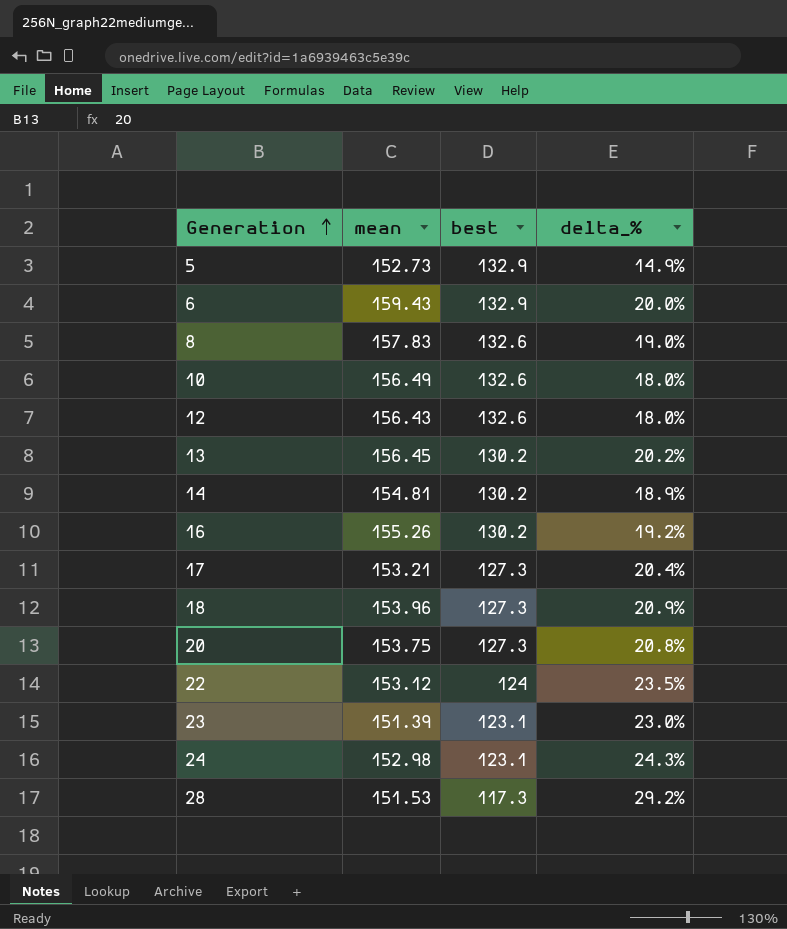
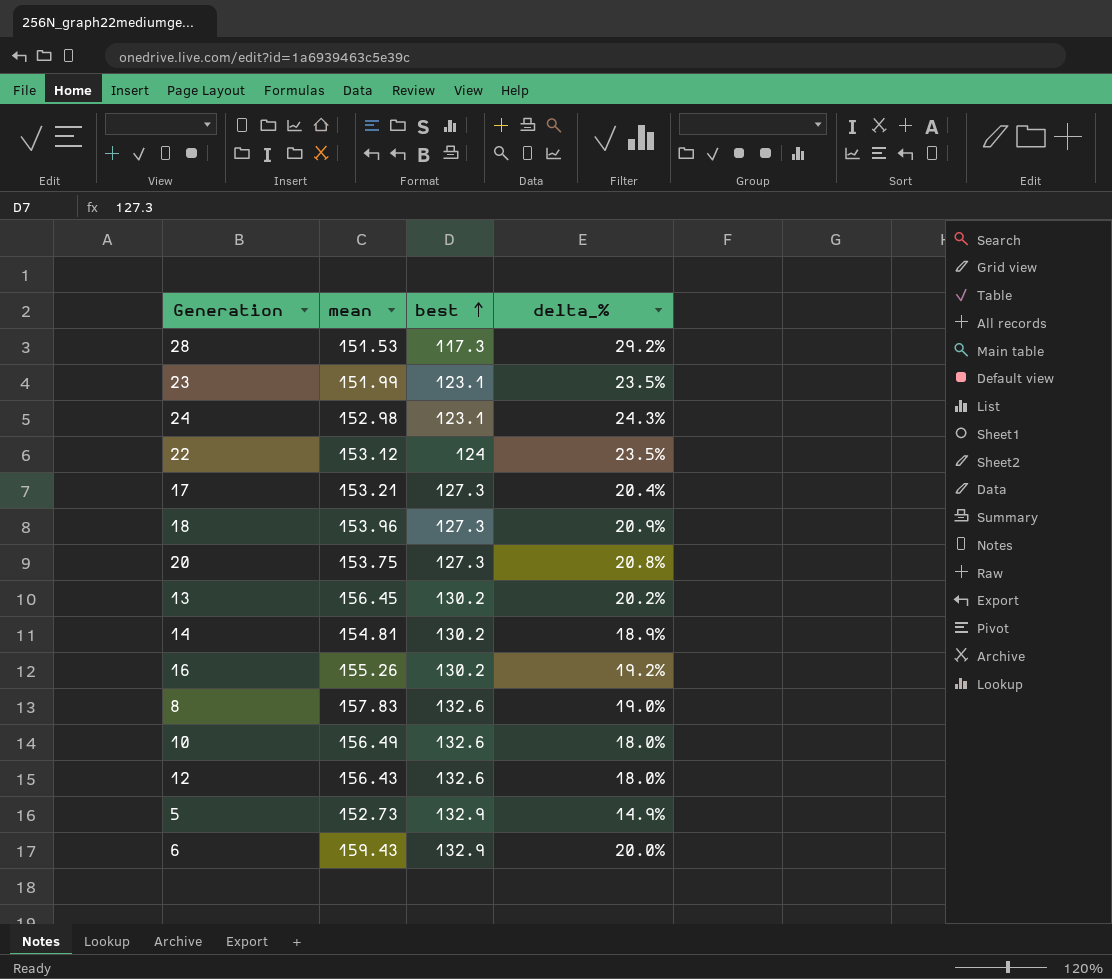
row order: Generation ascending -> best ascending
23 | mean: 151.39 -> 151.99
23 | delta_%: 23.0% -> 23.5%

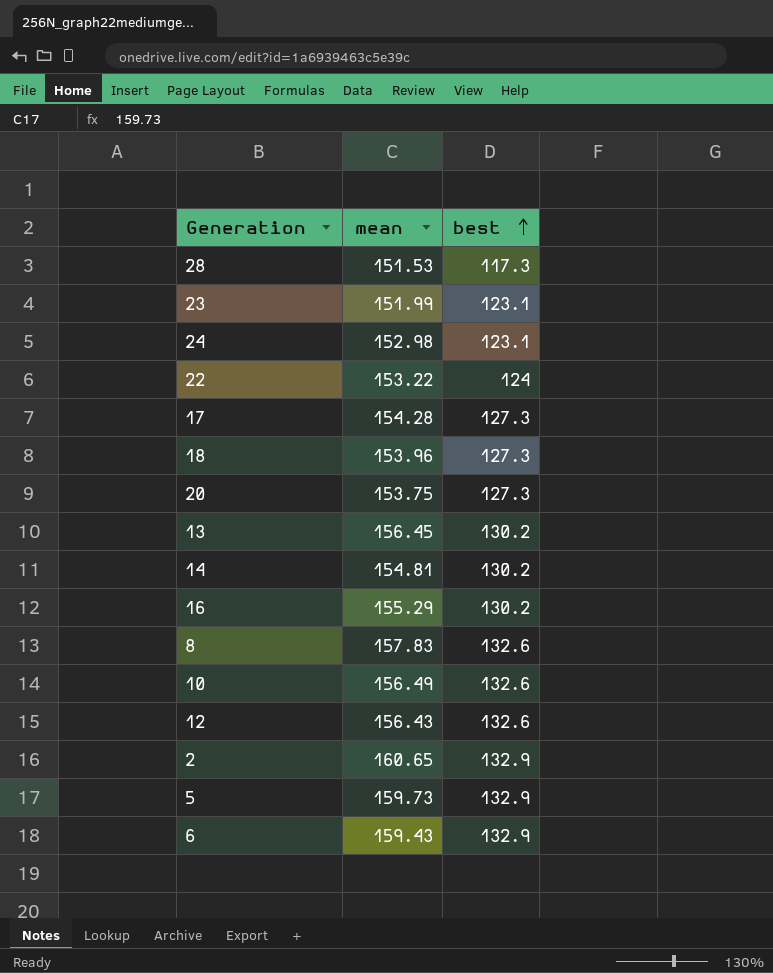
column delta_% | formula: ([mean] - [best]) / [best] -> none
22 | mean: 153.12 -> 153.22
17 | mean: 153.21 -> 154.28
16 | mean: 155.26 -> 155.29
row 2: none -> 160.65 | 132.9
5 | mean: 152.73 -> 159.73

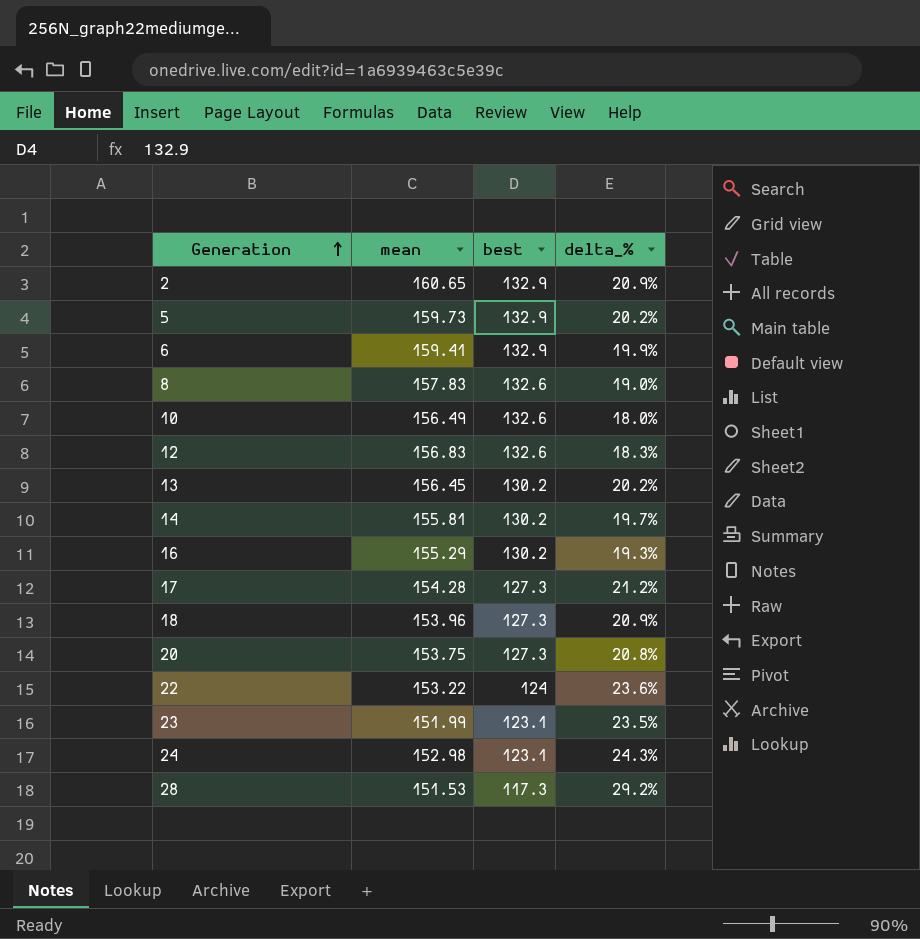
row order: best ascending -> Generation ascending
column delta_% | formula: none -> ([mean] - [best]) / [best]
6 | mean: 159.43 -> 159.41
12 | mean: 156.43 -> 156.83
14 | mean: 154.81 -> 155.81

